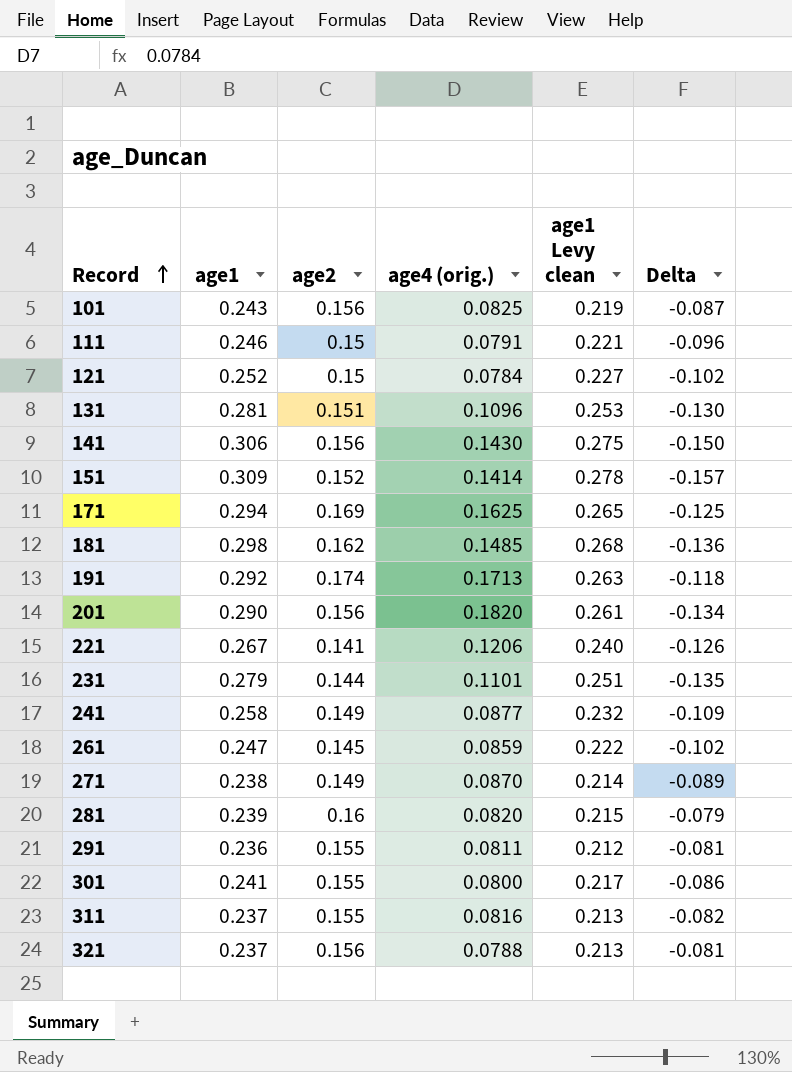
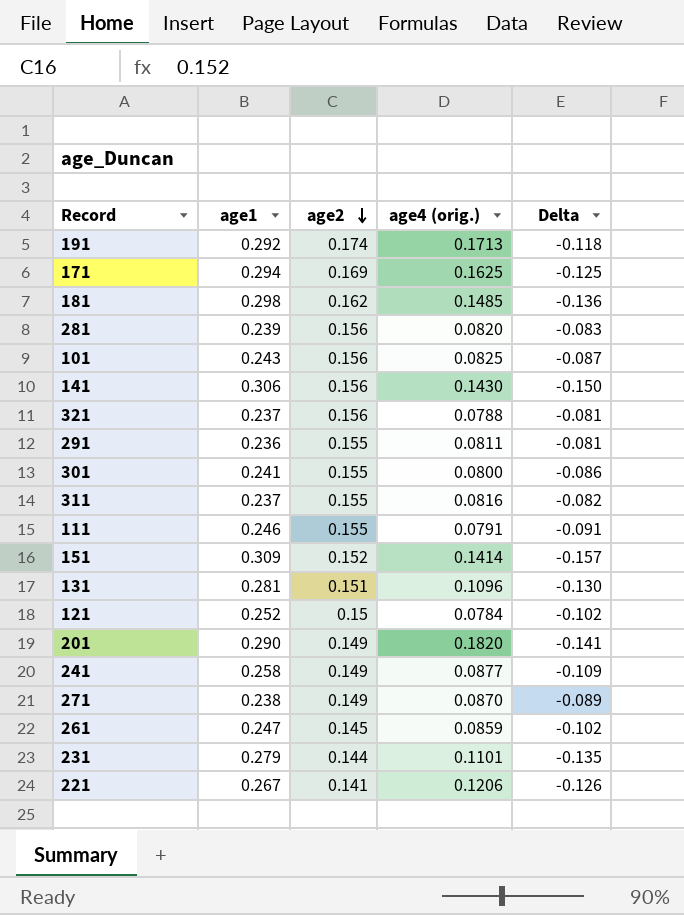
row order: Record ascending -> age2 descending
column age1 Levy clean | formula: [age1] * 0.9 -> none
281 | age2: 0.16 -> 0.156
281 | Delta: -0.079 -> -0.083
111 | age2: 0.15 -> 0.155
111 | Delta: -0.096 -> -0.091
201 | age2: 0.156 -> 0.149
201 | Delta: -0.134 -> -0.141

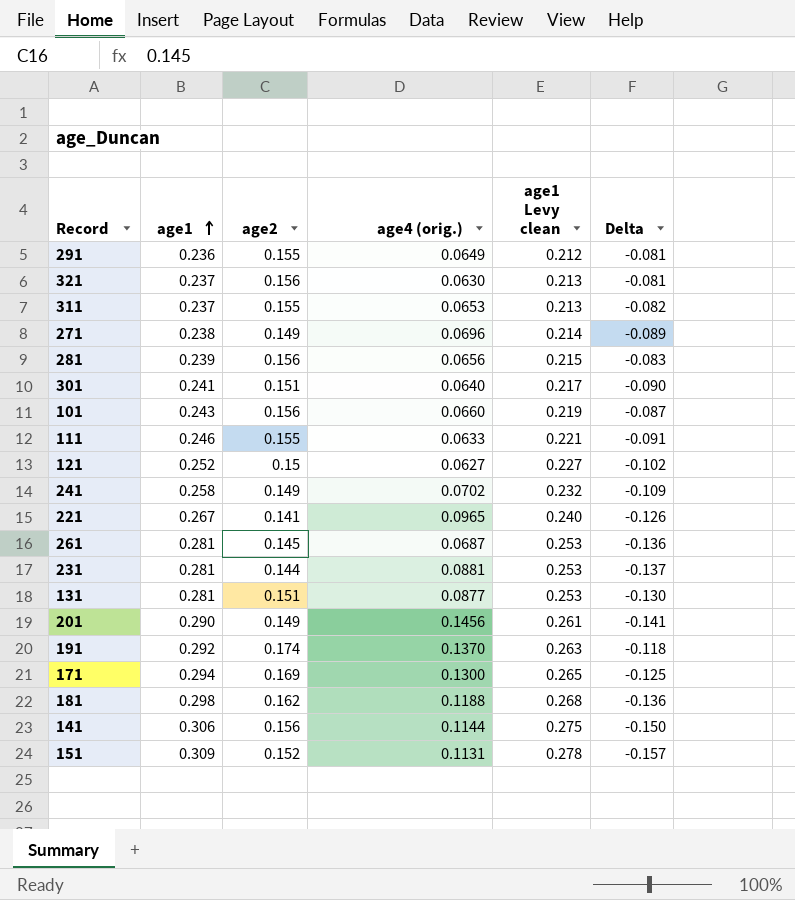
row order: age2 descending -> age1 ascending
column age1 Levy clean | formula: none -> [age1] * 0.9
291 | age4 (orig.): 0.0811 -> 0.0649
321 | age4 (orig.): 0.0788 -> 0.0630
311 | age4 (orig.): 0.0816 -> 0.0653
271 | age4 (orig.): 0.0870 -> 0.0696
281 | age4 (orig.): 0.0820 -> 0.0656
301 | age2: 0.155 -> 0.151
301 | age4 (orig.): 0.0800 -> 0.0640
301 | Delta: -0.086 -> -0.090
101 | age4 (orig.): 0.0825 -> 0.0660
111 | age4 (orig.): 0.0791 -> 0.0633
121 | age4 (orig.): 0.0784 -> 0.0627
241 | age4 (orig.): 0.0877 -> 0.0702
221 | age4 (orig.): 0.1206 -> 0.0965
261 | age1: 0.247 -> 0.281
261 | age4 (orig.): 0.0859 -> 0.0687
261 | Delta: -0.102 -> -0.136
231 | age1: 0.279 -> 0.281
231 | age4 (orig.): 0.1101 -> 0.0881
231 | Delta: -0.135 -> -0.137
131 | age4 (orig.): 0.1096 -> 0.0877
201 | age4 (orig.): 0.1820 -> 0.1456
191 | age4 (orig.): 0.1713 -> 0.1370
171 | age4 (orig.): 0.1625 -> 0.1300
181 | age4 (orig.): 0.1485 -> 0.1188
141 | age4 (orig.): 0.1430 -> 0.1144
151 | age4 (orig.): 0.1414 -> 0.1131

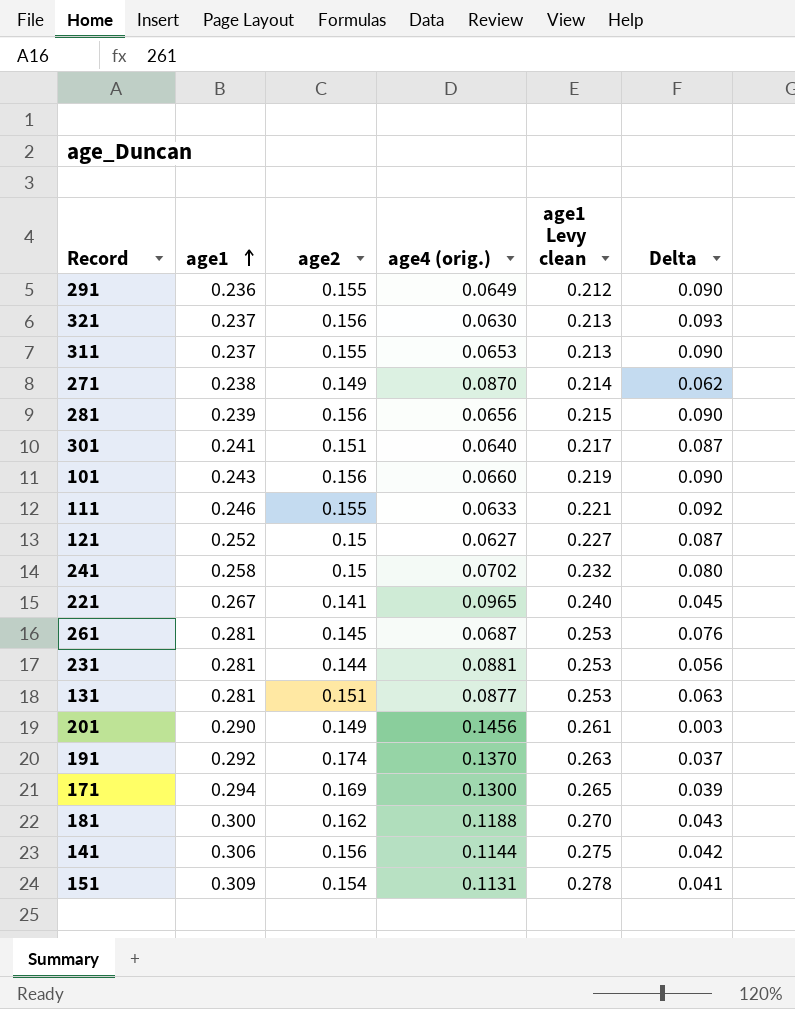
column Delta | formula: [age2] - [age1] -> [age2] - [age4 (orig.)]
271 | age4 (orig.): 0.0696 -> 0.0870
241 | age2: 0.149 -> 0.15
181 | age1: 0.298 -> 0.300
181 | age1 Levy clean: 0.268 -> 0.270
151 | age2: 0.152 -> 0.154

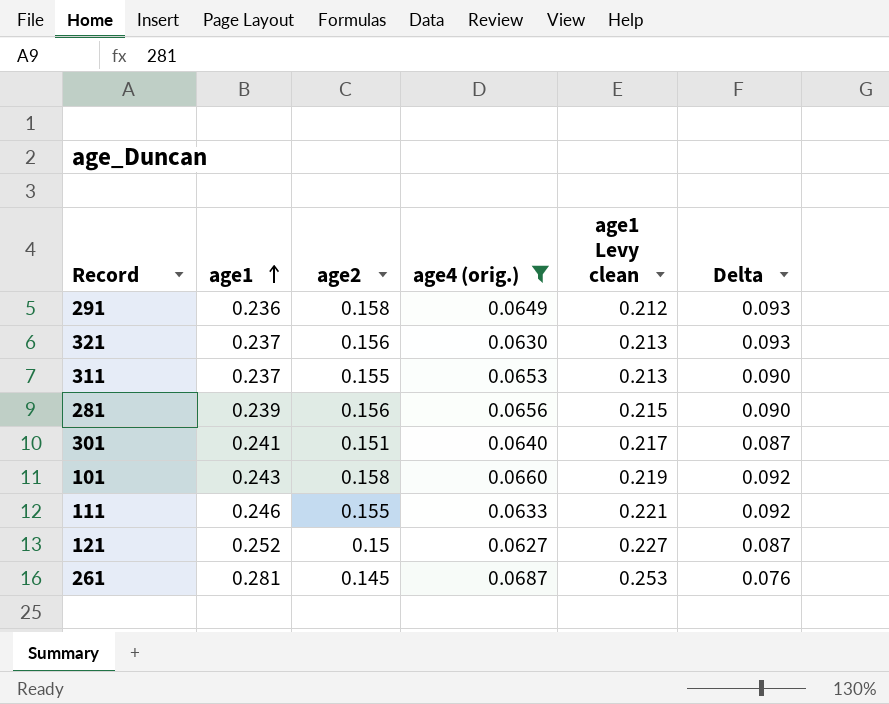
filter: none -> age4 (orig.) <= 0.0687
291 | age2: 0.155 -> 0.158
291 | Delta: 0.090 -> 0.093
101 | age2: 0.156 -> 0.158
101 | Delta: 0.090 -> 0.092

